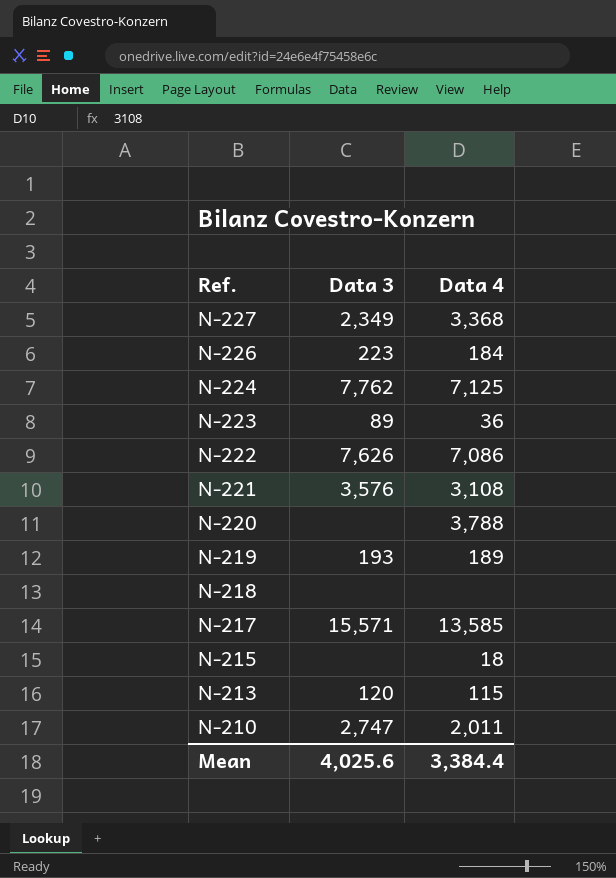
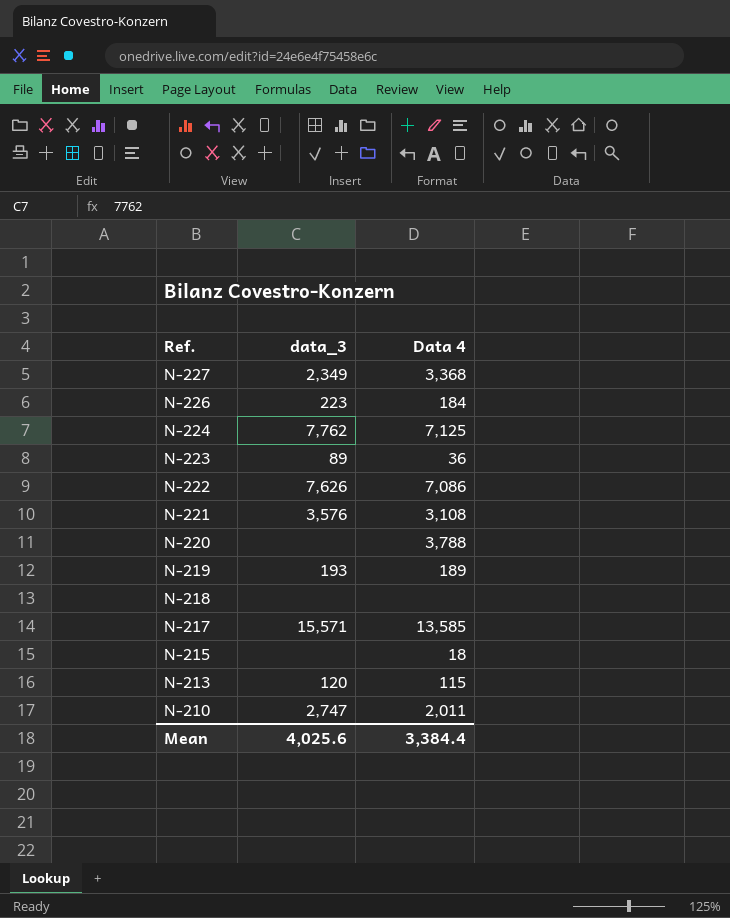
column name: Data 3 -> data_3

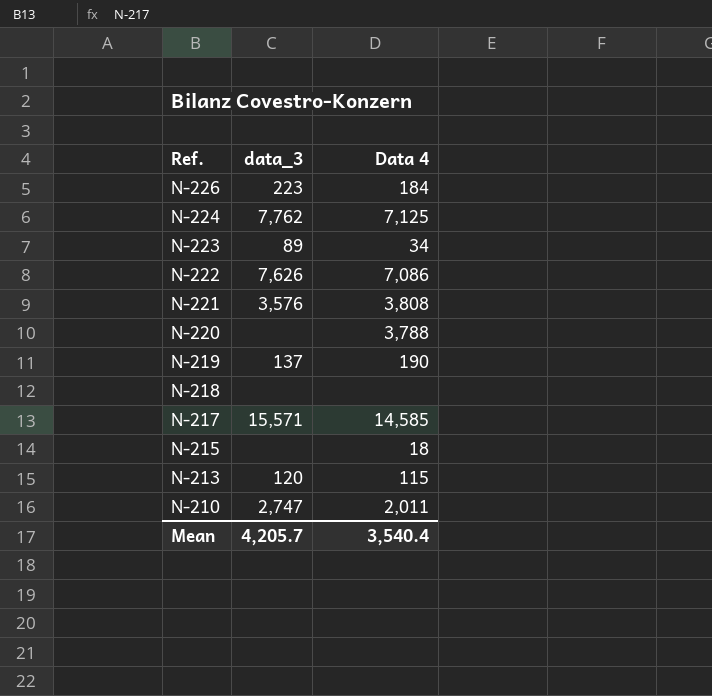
row N-227: 2,349 | 3,368 -> none
N-223 | Data 4: 36 -> 34
N-221 | Data 4: 3,108 -> 3,808
N-219 | data_3: 193 -> 137
N-219 | Data 4: 189 -> 190
N-217 | Data 4: 13,585 -> 14,585
Mean | data_3: 4,025.6 -> 4,205.7
Mean | Data 4: 3,384.4 -> 3,540.4

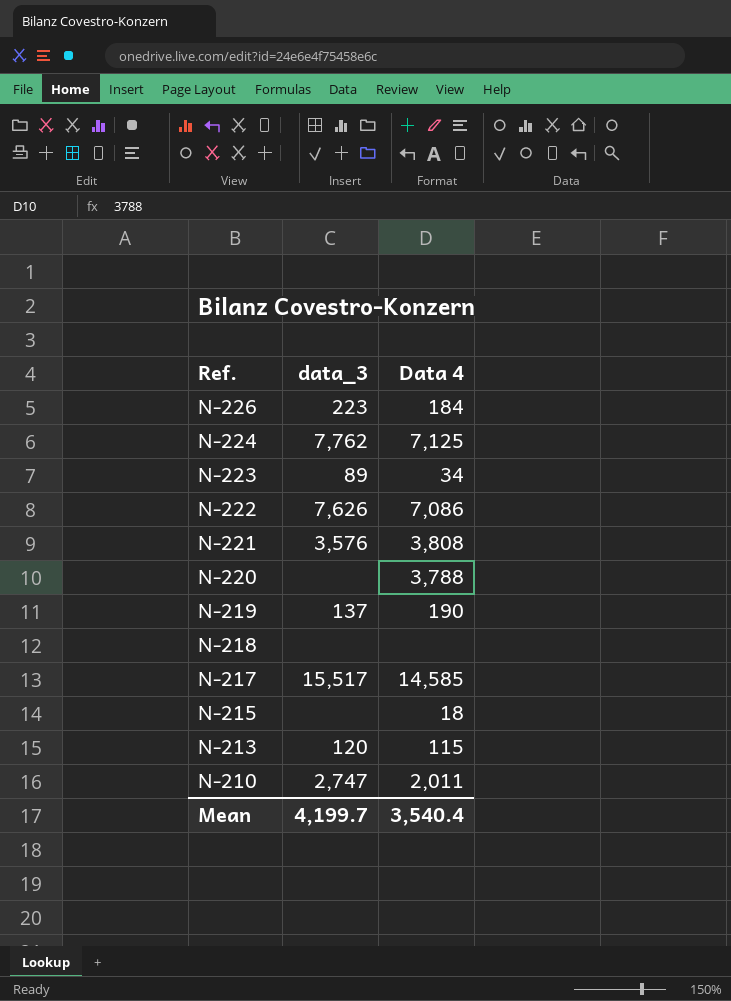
N-217 | data_3: 15,571 -> 15,517
Mean | data_3: 4,205.7 -> 4,199.7

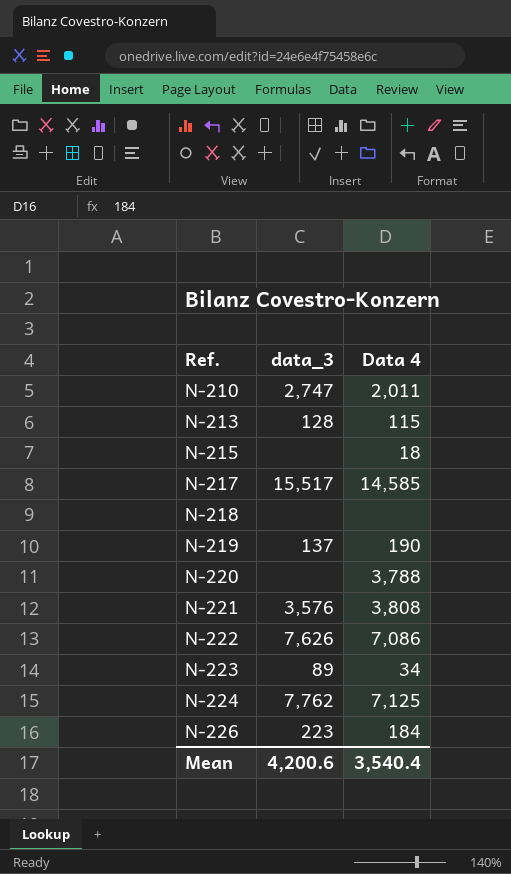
row order: Ref. descending -> Ref. ascending
N-213 | data_3: 120 -> 128
Mean | data_3: 4,199.7 -> 4,200.6

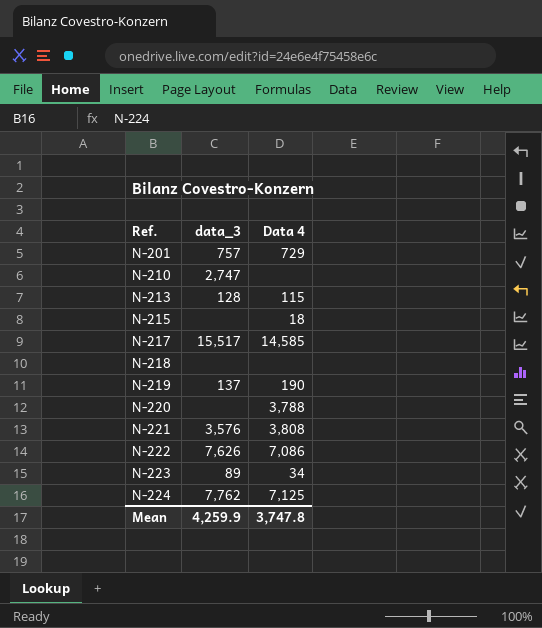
row N-226: 223 | 184 -> none
row N-201: none -> 757 | 729
N-210 | Data 4: 2,011 -> none
Mean | data_3: 4,200.6 -> 4,259.9
Mean | Data 4: 3,540.4 -> 3,747.8

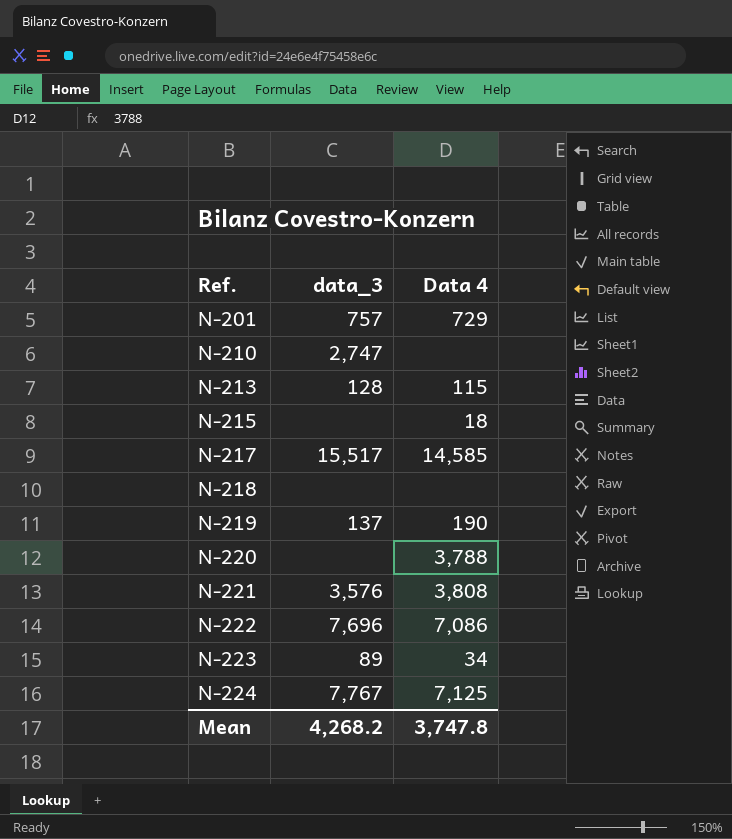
N-222 | data_3: 7,626 -> 7,696
N-224 | data_3: 7,762 -> 7,767
Mean | data_3: 4,259.9 -> 4,268.2

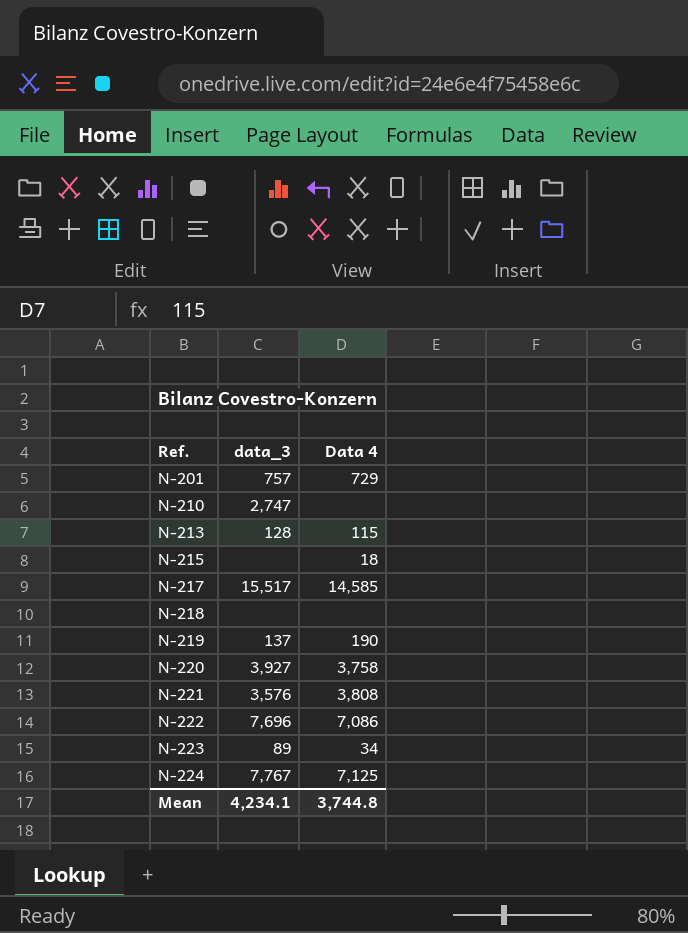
N-220 | data_3: none -> 3,927
N-220 | Data 4: 3,788 -> 3,758
Mean | data_3: 4,268.2 -> 4,234.1
Mean | Data 4: 3,747.8 -> 3,744.8

